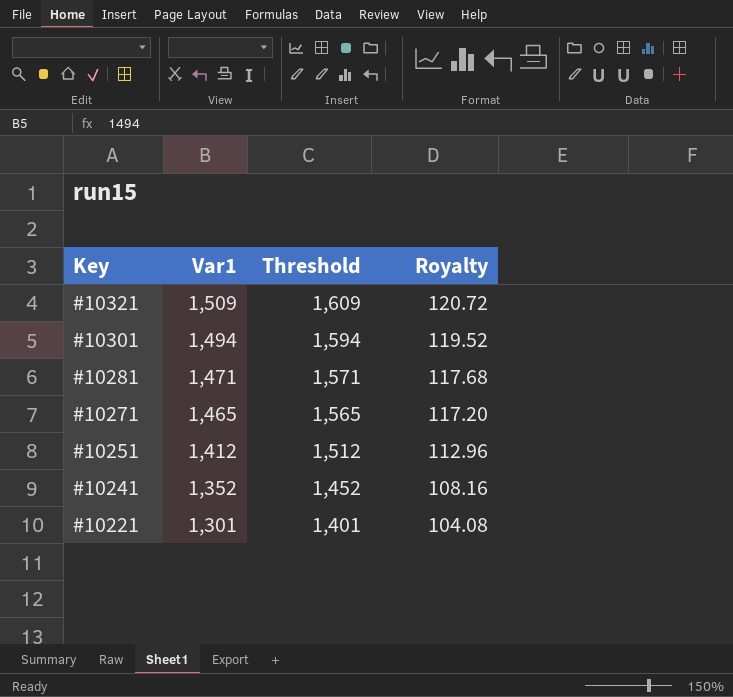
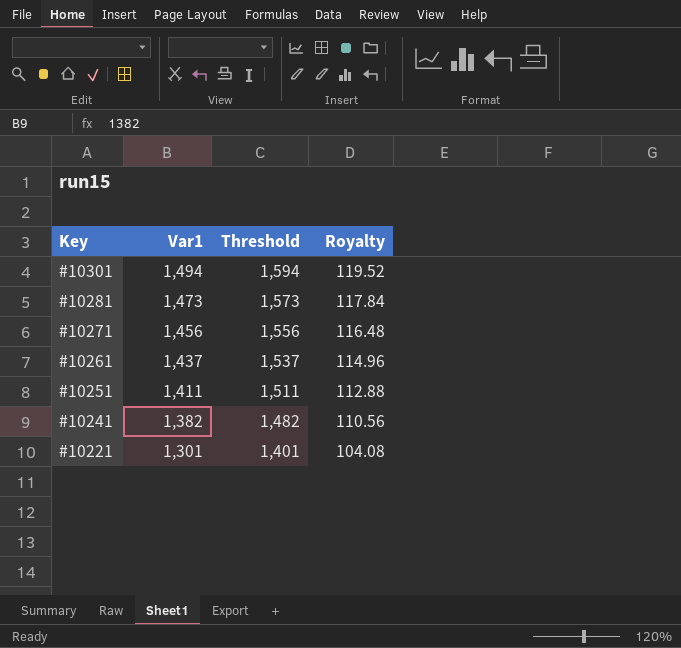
row #10321: 1,509 | 1,609 | 120.72 -> none
#10281 | Var1: 1,471 -> 1,473
#10281 | Threshold: 1,571 -> 1,573
#10281 | Royalty: 117.68 -> 117.84
#10271 | Var1: 1,465 -> 1,456
#10271 | Threshold: 1,565 -> 1,556
#10271 | Royalty: 117.20 -> 116.48
row #10261: none -> 1,437 | 1,537 | 114.96
#10251 | Var1: 1,412 -> 1,411
#10251 | Threshold: 1,512 -> 1,511
#10251 | Royalty: 112.96 -> 112.88
#10241 | Var1: 1,352 -> 1,382
#10241 | Threshold: 1,452 -> 1,482
#10241 | Royalty: 108.16 -> 110.56

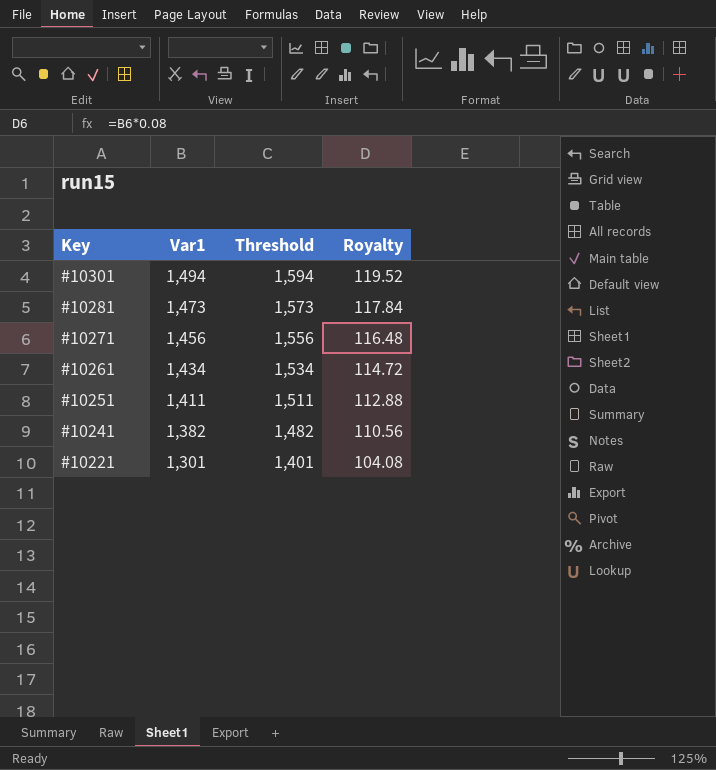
#10261 | Var1: 1,437 -> 1,434
#10261 | Threshold: 1,537 -> 1,534
#10261 | Royalty: 114.96 -> 114.72

